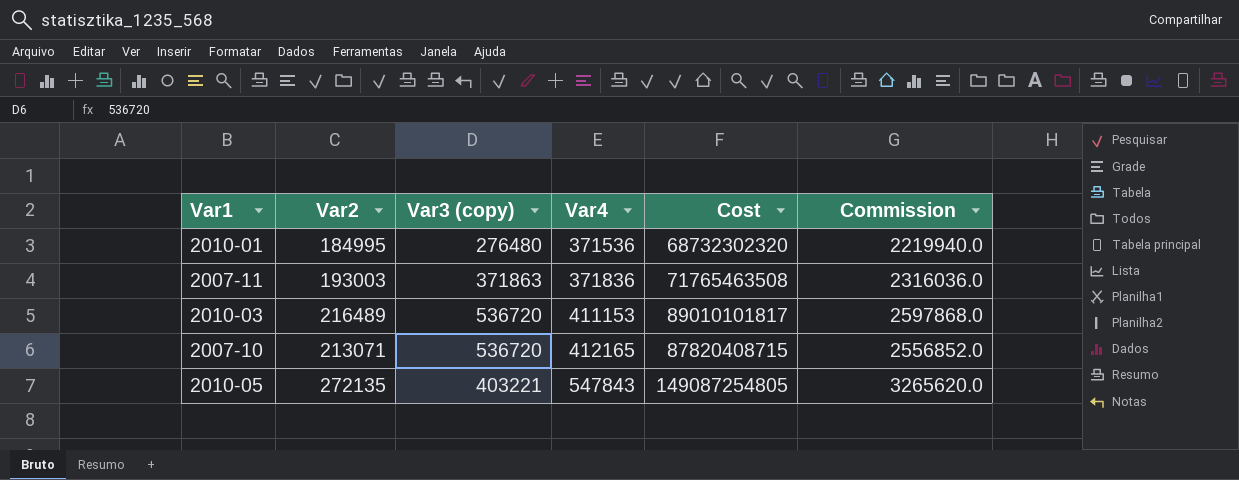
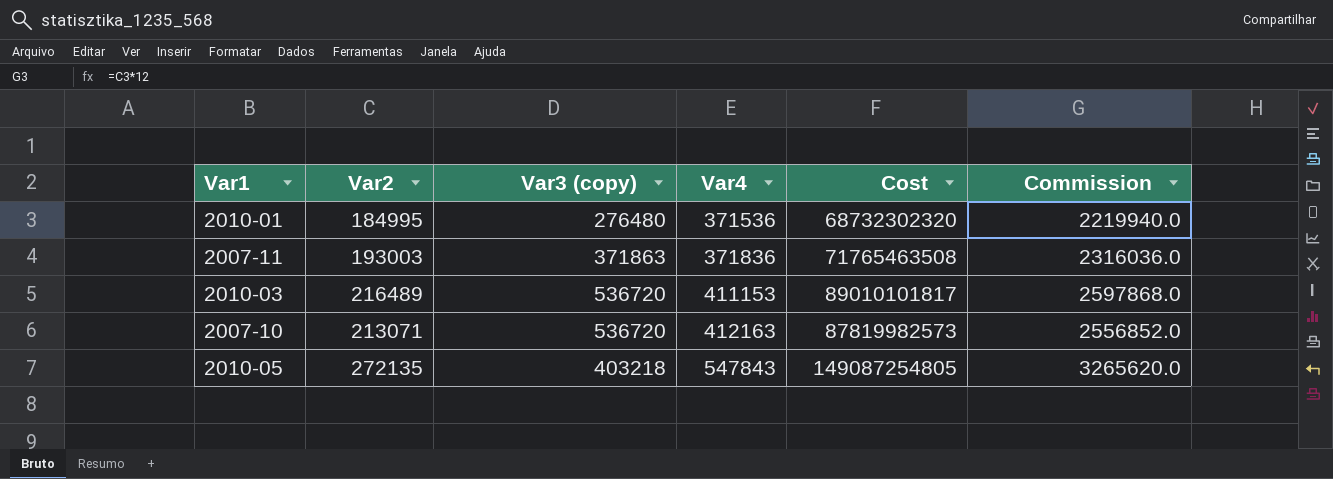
2007-10 | Var4: 412165 -> 412163
2007-10 | Cost: 87820408715 -> 87819982573
2010-05 | Var3 (copy): 403221 -> 403218

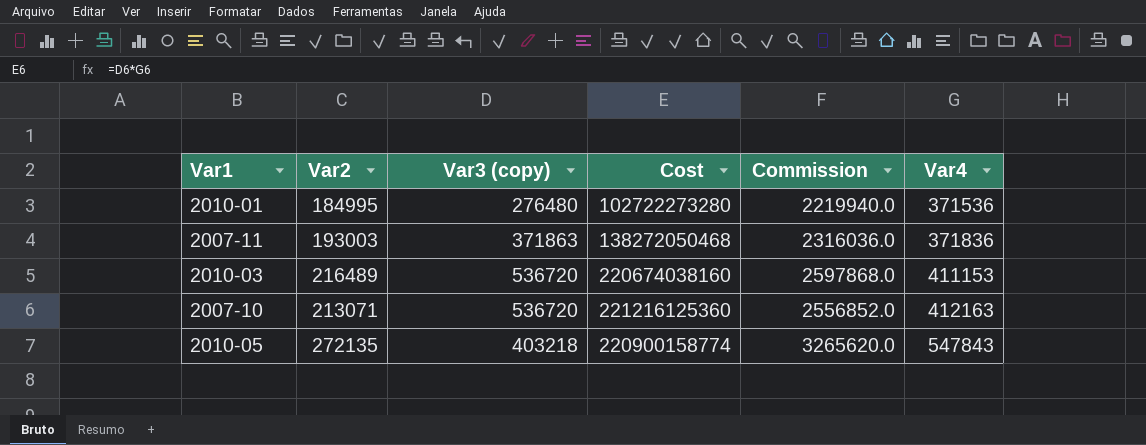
column Cost | formula: [Var2] * [Var4] -> [Var3 (copy)] * [Var4]
column Var4 | position: 4 -> 6

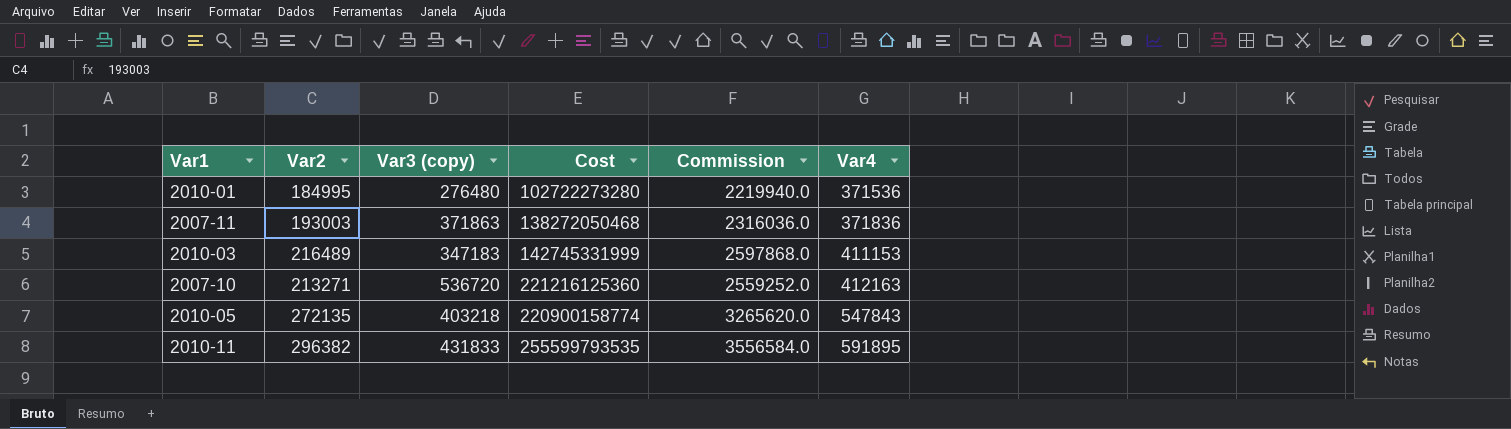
2010-03 | Var3 (copy): 536720 -> 347183
2010-03 | Cost: 220674038160 -> 142745331999
2007-10 | Var2: 213071 -> 213271
2007-10 | Commission: 2556852.0 -> 2559252.0
row 2010-11: none -> 296382 | 431833 | 255599793535 | 3556584.0 | 591895

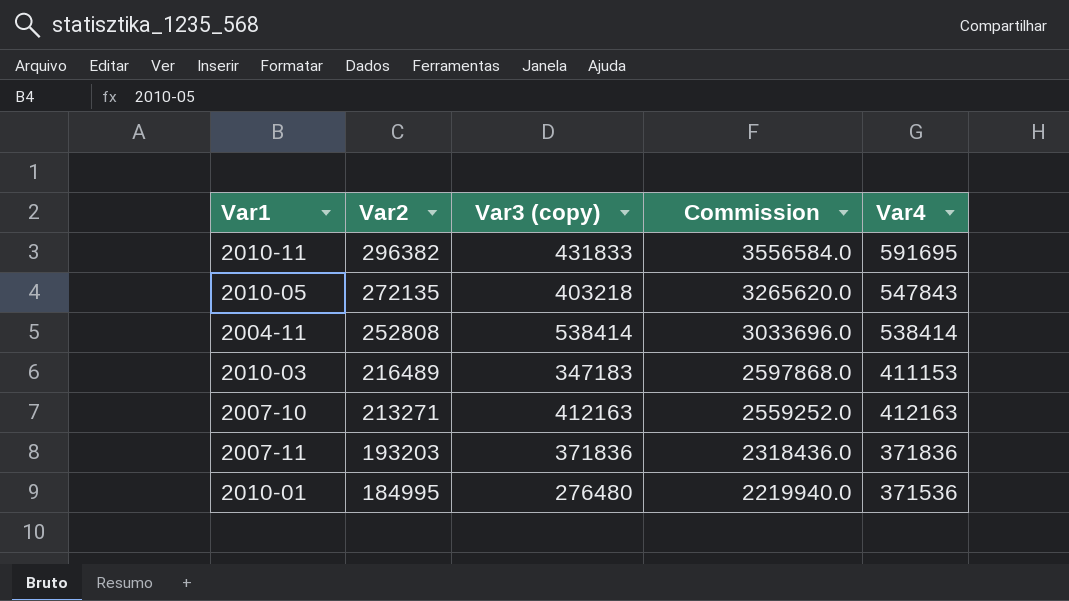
row order: Var4 ascending -> Var2 descending
column Cost | formula: [Var3 (copy)] * [Var4] -> none
2010-11 | Var4: 591895 -> 591695
row 2004-11: none -> 252808 | 538414 | 3033696.0 | 538414
2007-10 | Var3 (copy): 536720 -> 412163
2007-11 | Var2: 193003 -> 193203
2007-11 | Var3 (copy): 371863 -> 371836
2007-11 | Commission: 2316036.0 -> 2318436.0

